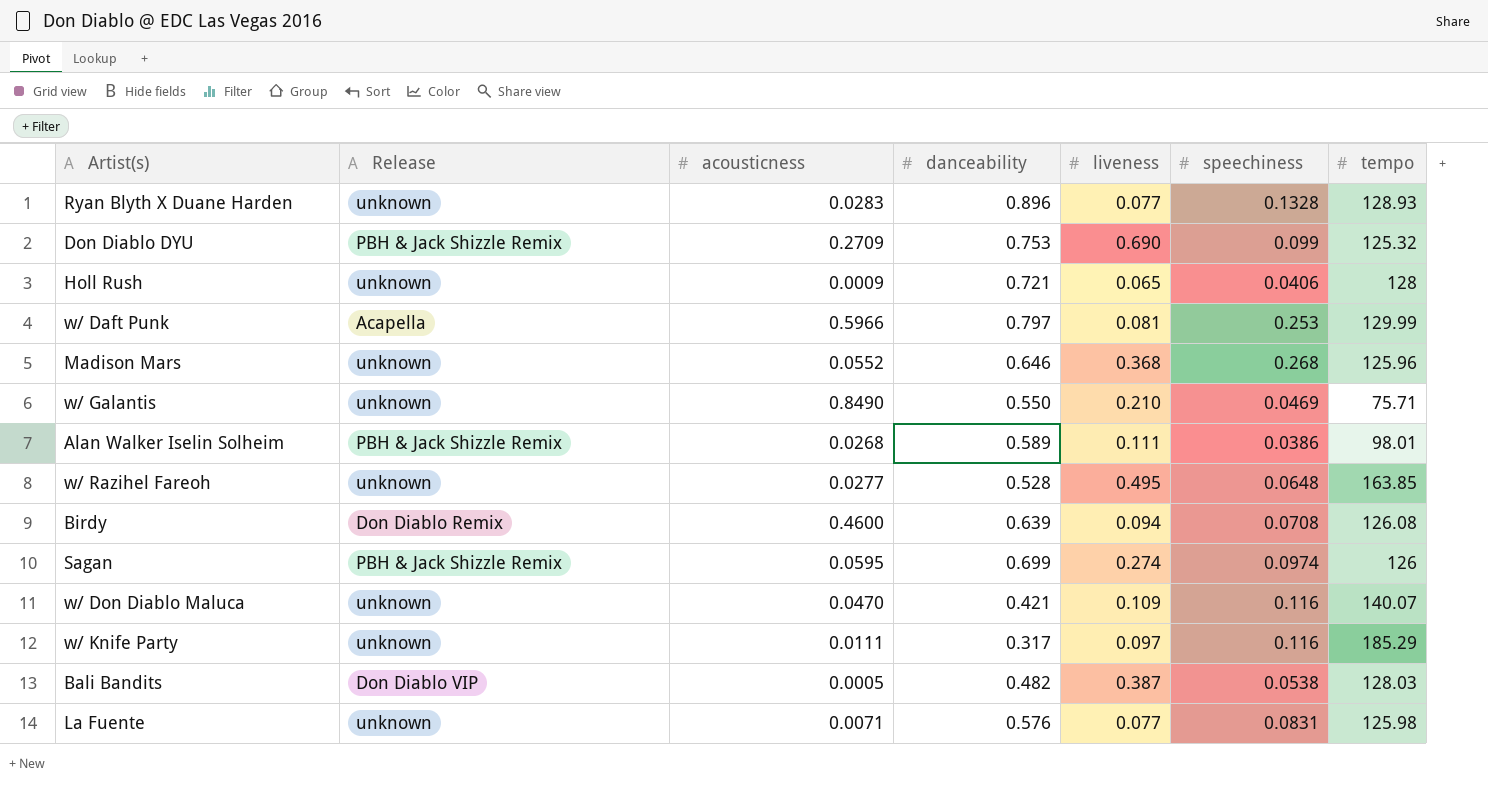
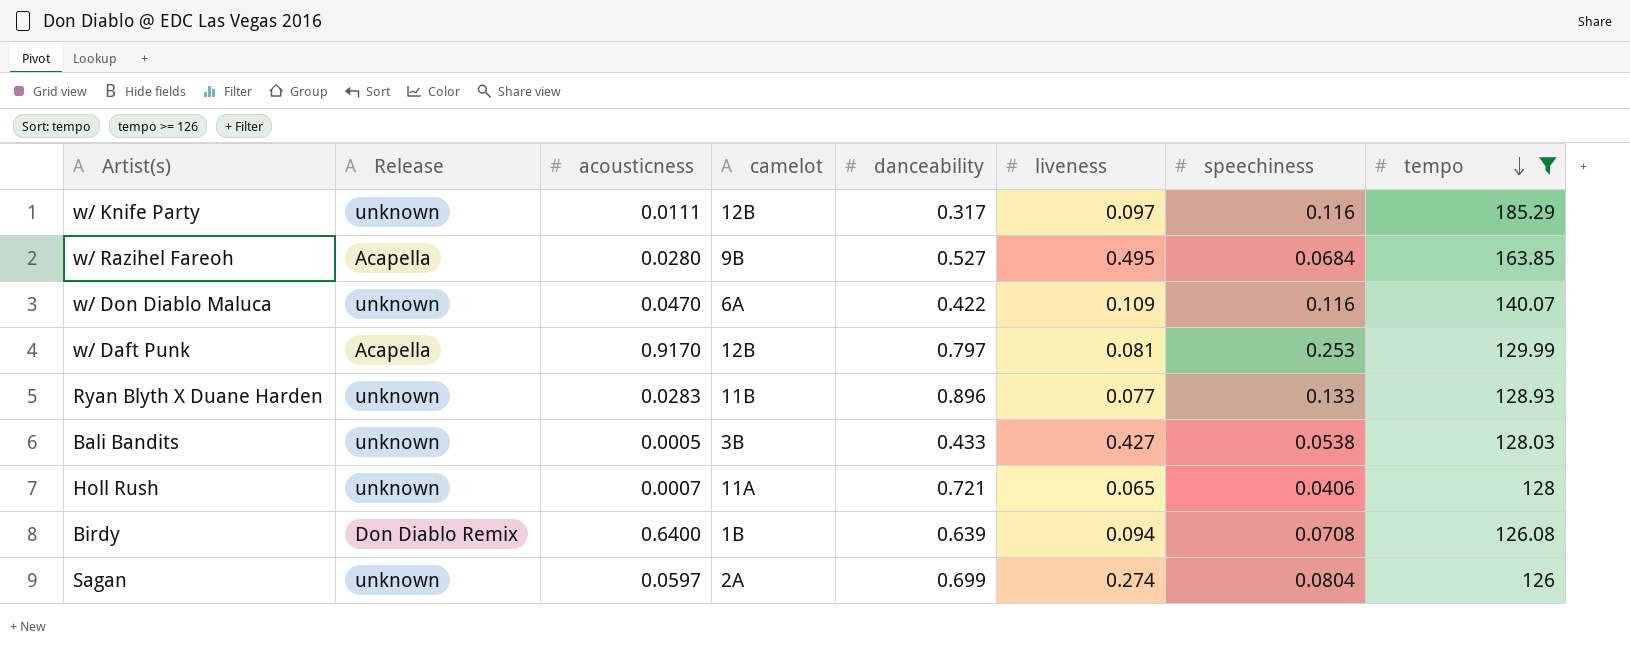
filter: none -> tempo >= 126
row order: none -> tempo descending
column camelot | position: none -> 4
w/ Razihel Fareoh | Release: unknown -> Acapella
w/ Razihel Fareoh | acousticness: 0.0277 -> 0.0280
w/ Razihel Fareoh | danceability: 0.528 -> 0.527
w/ Razihel Fareoh | speechiness: 0.0648 -> 0.0684
w/ Don Diablo Maluca | danceability: 0.421 -> 0.422
w/ Daft Punk | acousticness: 0.5966 -> 0.9170
Ryan Blyth X Duane Harden | speechiness: 0.1328 -> 0.133
Bali Bandits | Release: Don Diablo VIP -> unknown
Bali Bandits | danceability: 0.482 -> 0.433
Bali Bandits | liveness: 0.387 -> 0.427
Holl Rush | acousticness: 0.0009 -> 0.0007
Birdy | acousticness: 0.4600 -> 0.6400
Sagan | Release: PBH & Jack Shizzle Remix -> unknown
Sagan | acousticness: 0.0595 -> 0.0597
Sagan | speechiness: 0.0974 -> 0.0804

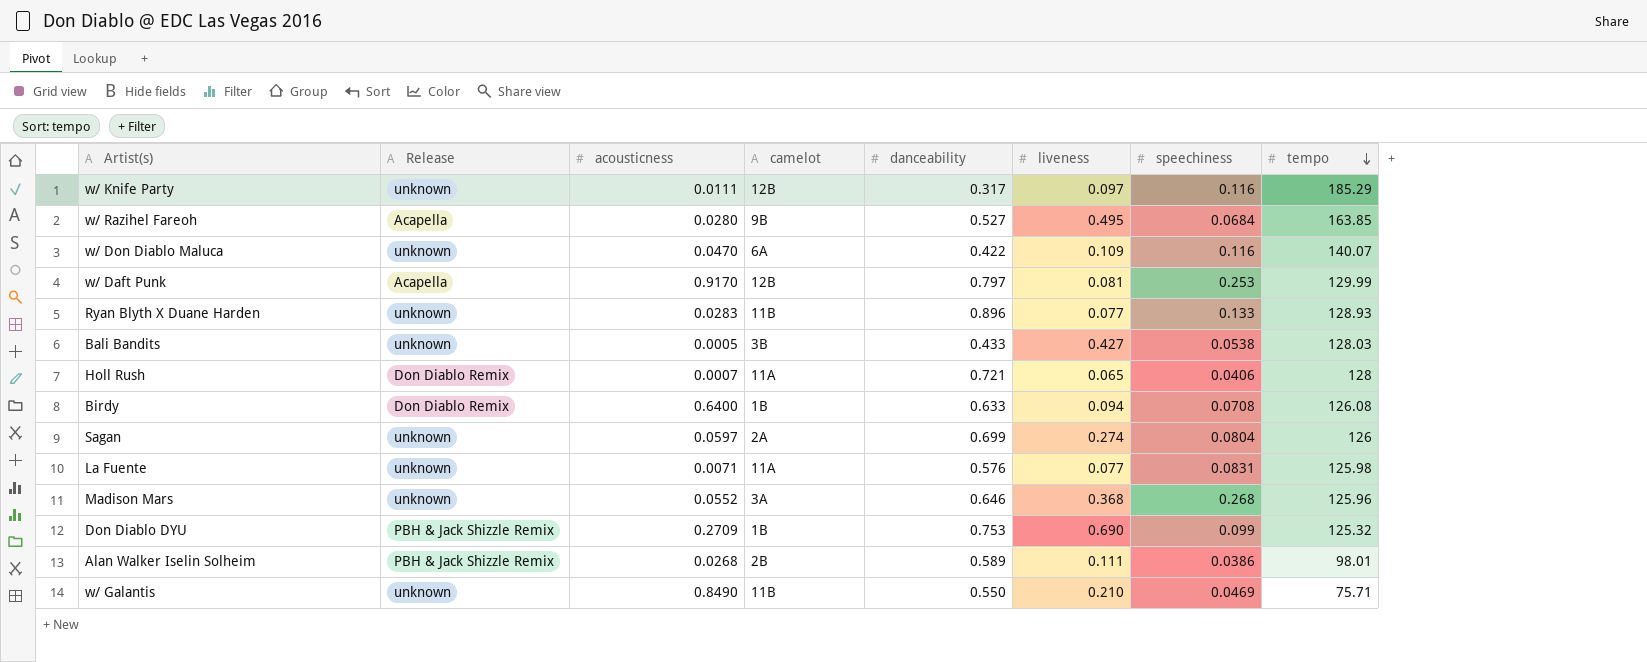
filter: tempo >= 126 -> none
Holl Rush | Release: unknown -> Don Diablo Remix
Birdy | danceability: 0.639 -> 0.633

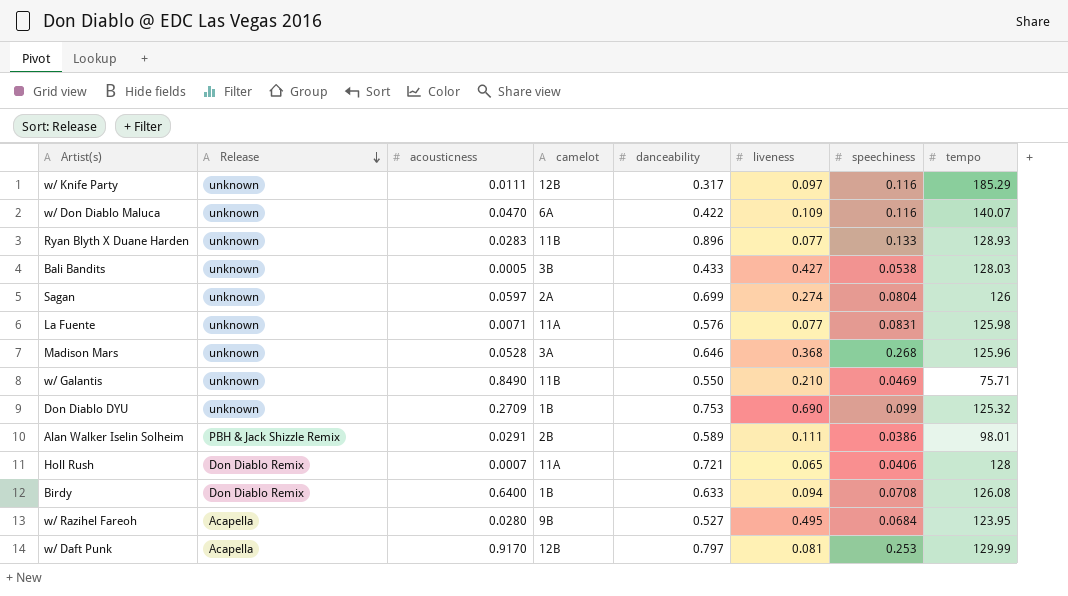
row order: tempo descending -> Release descending
Madison Mars | acousticness: 0.0552 -> 0.0528
Don Diablo DYU | Release: PBH & Jack Shizzle Remix -> unknown
Alan Walker Iselin Solheim | acousticness: 0.0268 -> 0.0291
w/ Razihel Fareoh | tempo: 163.85 -> 123.95

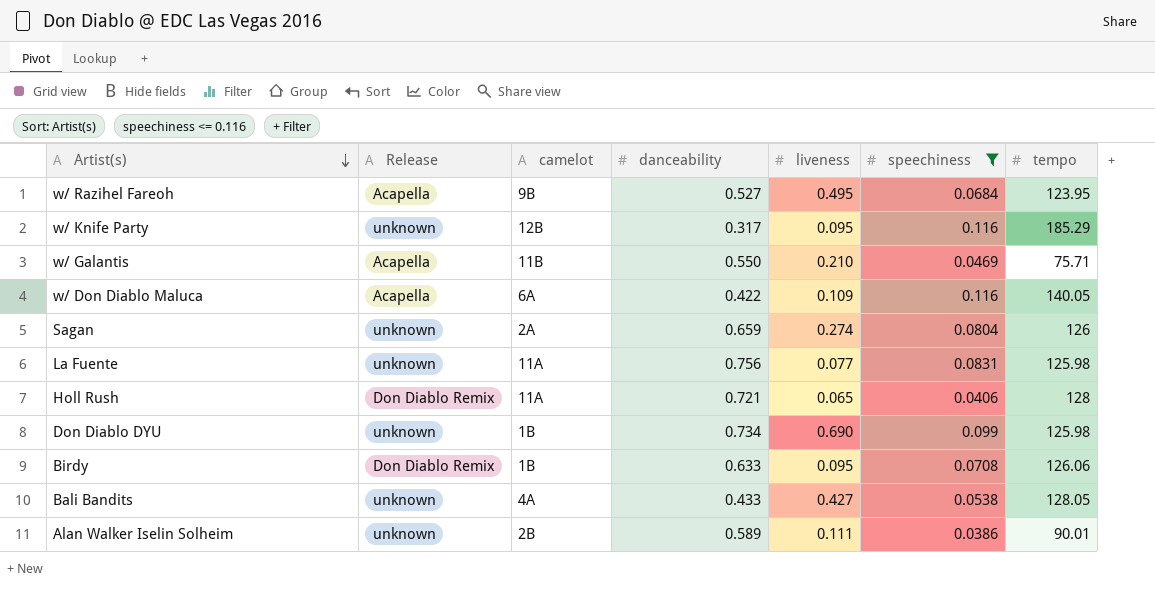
filter: none -> speechiness <= 0.116
row order: Release descending -> Artist(s) descending
column acousticness | position: 3 -> none
w/ Knife Party | liveness: 0.097 -> 0.095
w/ Galantis | Release: unknown -> Acapella
w/ Don Diablo Maluca | Release: unknown -> Acapella
w/ Don Diablo Maluca | tempo: 140.07 -> 140.05
Sagan | danceability: 0.699 -> 0.659
La Fuente | danceability: 0.576 -> 0.756
Don Diablo DYU | danceability: 0.753 -> 0.734
Don Diablo DYU | tempo: 125.32 -> 125.98
Birdy | liveness: 0.094 -> 0.095
Birdy | tempo: 126.08 -> 126.06
Bali Bandits | camelot: 3B -> 4A
Bali Bandits | tempo: 128.03 -> 128.05
Alan Walker Iselin Solheim | Release: PBH & Jack Shizzle Remix -> unknown
Alan Walker Iselin Solheim | tempo: 98.01 -> 90.01

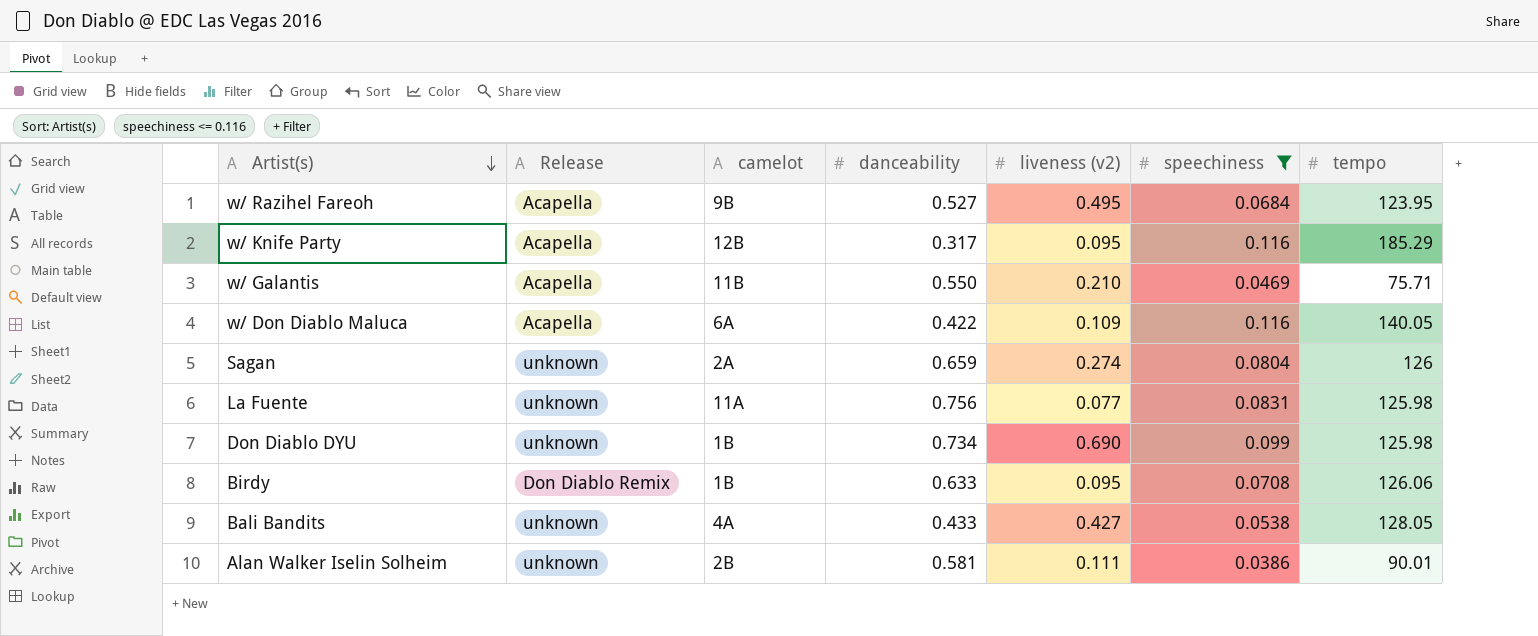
column name: liveness -> liveness (v2)
row Holl Rush: Don Diablo Remix | 11A | 0.721 | 0.065 | 0.0406 | 128 -> none
w/ Knife Party | Release: unknown -> Acapella
Alan Walker Iselin Solheim | danceability: 0.589 -> 0.581

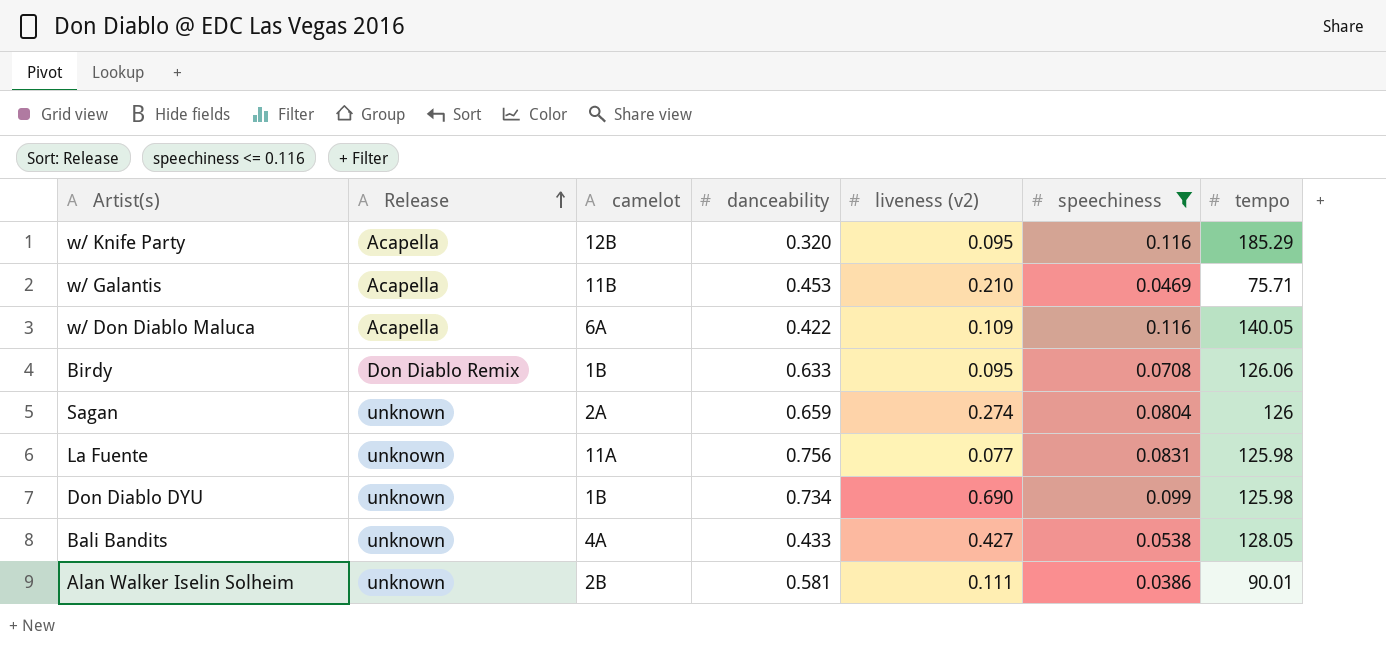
row order: Artist(s) descending -> Release ascending
row w/ Razihel Fareoh: Acapella | 9B | 0.527 | 0.495 | 0.0684 | 123.95 -> none
w/ Knife Party | danceability: 0.317 -> 0.320
w/ Galantis | danceability: 0.550 -> 0.453

